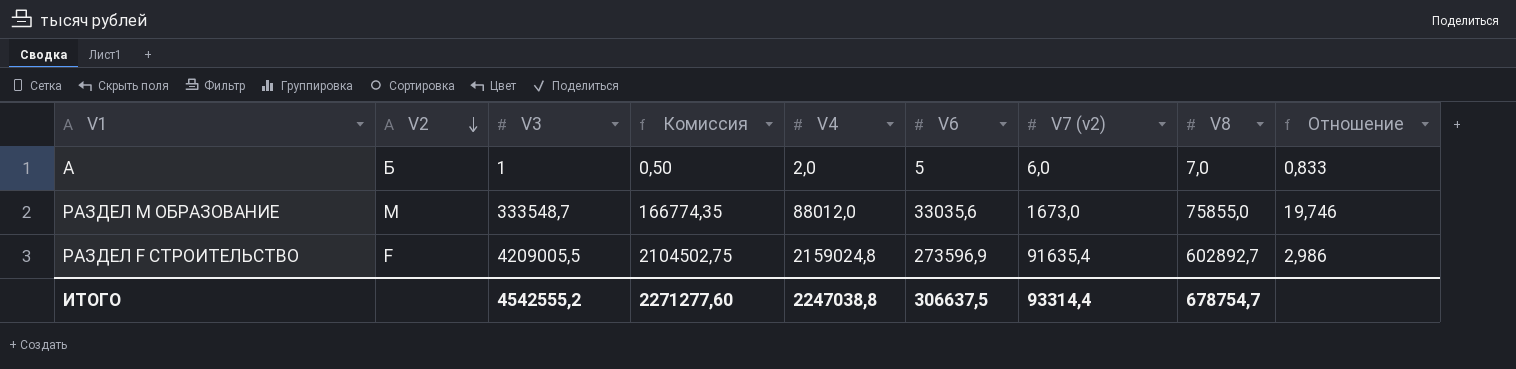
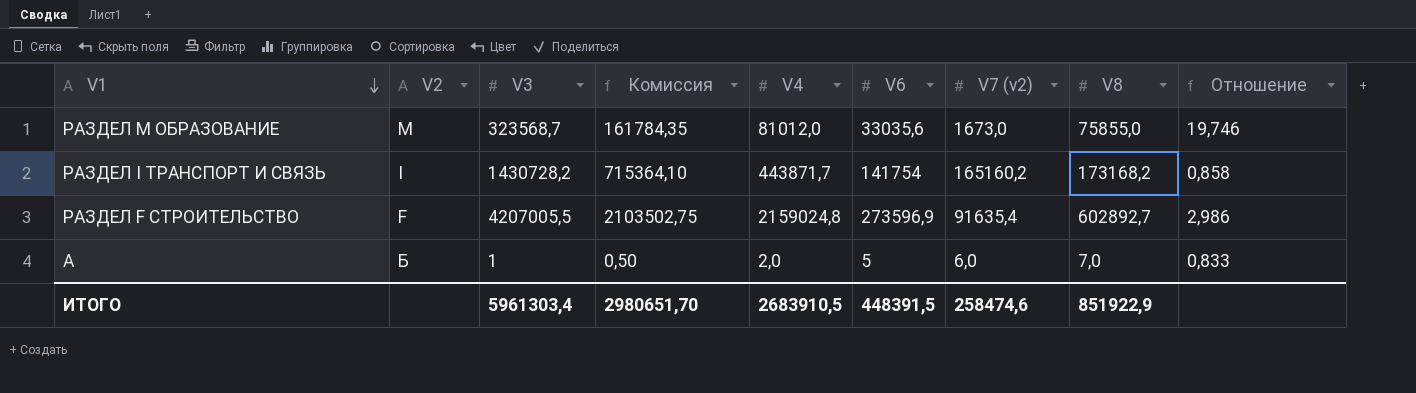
row order: V2 descending -> V1 descending
РАЗДЕЛ M ОБРАЗОВАНИЕ | V3: 333548,7 -> 323568,7
РАЗДЕЛ M ОБРАЗОВАНИЕ | Комиссия: 166774,35 -> 161784,35
РАЗДЕЛ M ОБРАЗОВАНИЕ | V4: 88012,0 -> 81012,0
row РАЗДЕЛ I ТРАНСПОРТ И СВЯЗЬ: none -> I | 1430728,2 | 715364,10 | 443871,7 | 141754 | 165160,2 | 173168,2 | 0,858
РАЗДЕЛ F СТРОИТЕЛЬСТВО | V3: 4209005,5 -> 4207005,5
РАЗДЕЛ F СТРОИТЕЛЬСТВО | Комиссия: 2104502,75 -> 2103502,75
ИТОГО | V3: 4542555,2 -> 5961303,4
ИТОГО | Комиссия: 2271277,60 -> 2980651,70
ИТОГО | V4: 2247038,8 -> 2683910,5
ИТОГО | V6: 306637,5 -> 448391,5
ИТОГО | V7 (v2): 93314,4 -> 258474,6
ИТОГО | V8: 678754,7 -> 851922,9

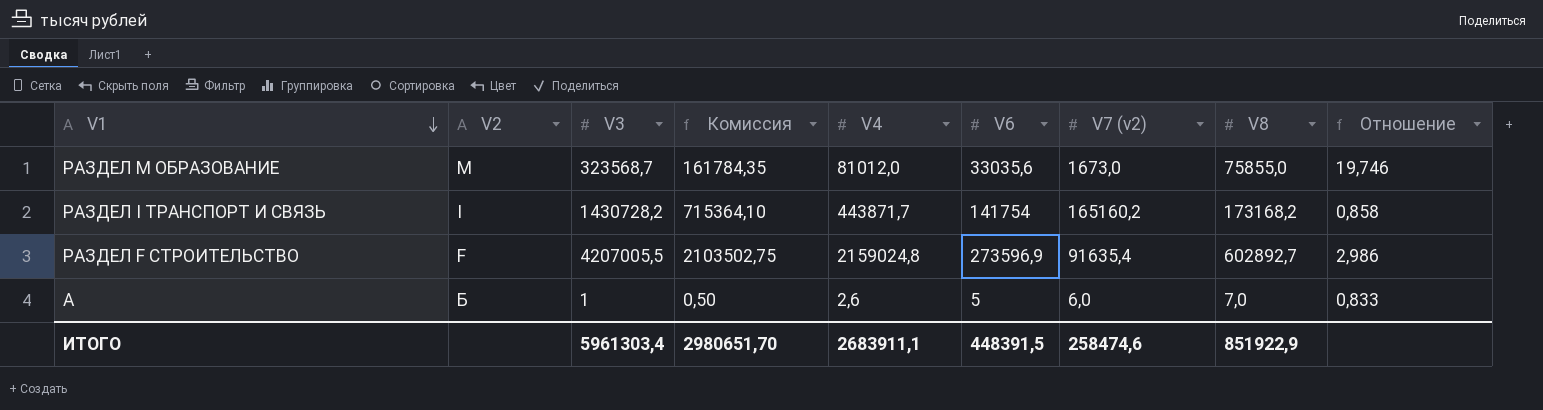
А | V4: 2,0 -> 2,6
ИТОГО | V4: 2683910,5 -> 2683911,1

